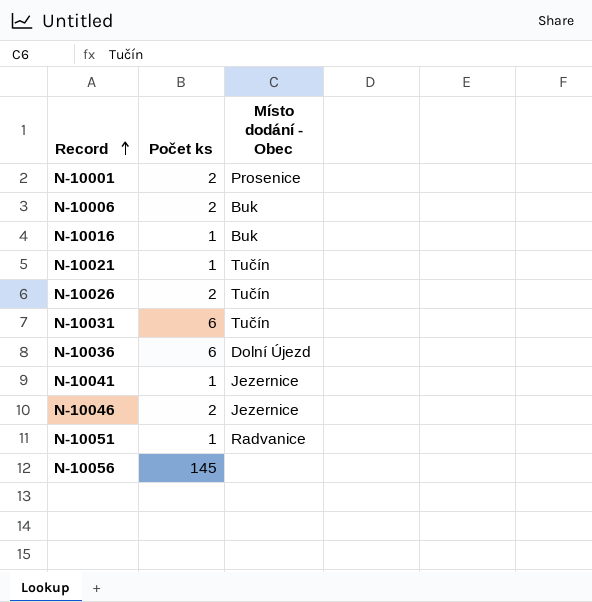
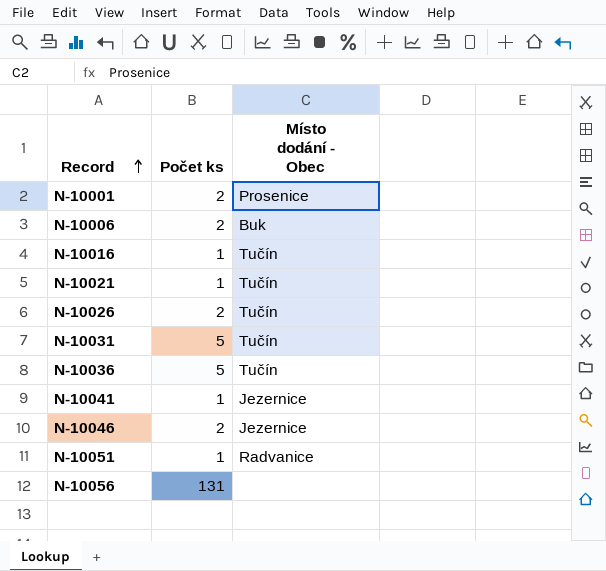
N-10016 | Místo dodání - Obec: Buk -> Tučín
N-10031 | Počet ks: 6 -> 5
N-10036 | Počet ks: 6 -> 5
N-10036 | Místo dodání - Obec: Dolní Újezd -> Tučín
N-10056 | Počet ks: 145 -> 131

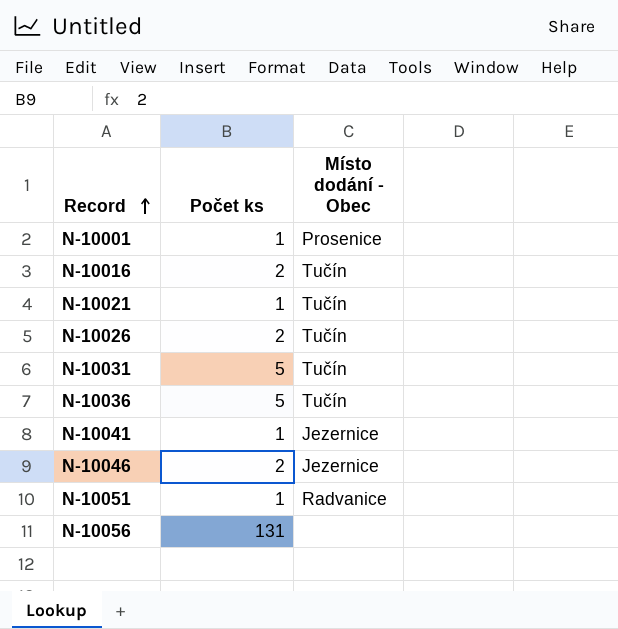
row N-10006: 2 | Buk -> none
N-10001 | Počet ks: 2 -> 1
N-10016 | Počet ks: 1 -> 2

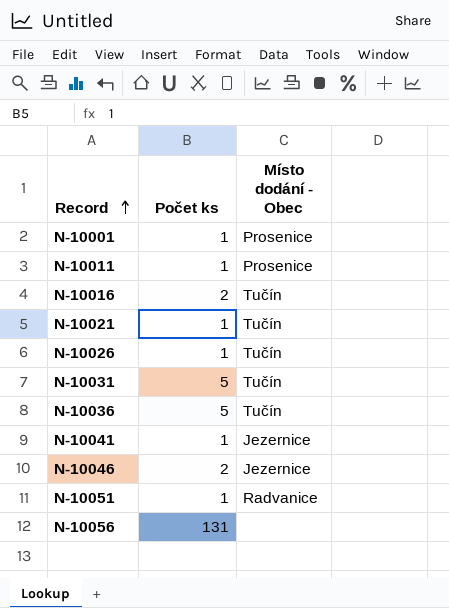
row N-10011: none -> 1 | Prosenice
N-10026 | Počet ks: 2 -> 1

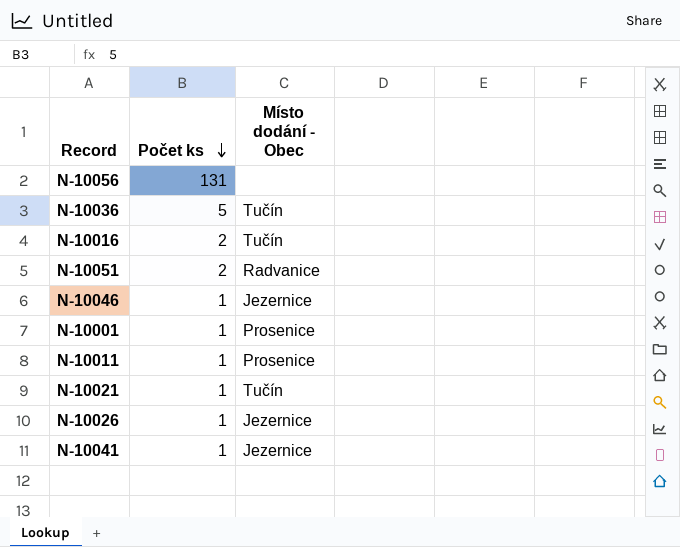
row order: Record ascending -> Počet ks descending
row N-10031: 5 | Tučín -> none
N-10051 | Počet ks: 1 -> 2
N-10046 | Počet ks: 2 -> 1
N-10026 | Místo dodání - Obec: Tučín -> Jezernice

